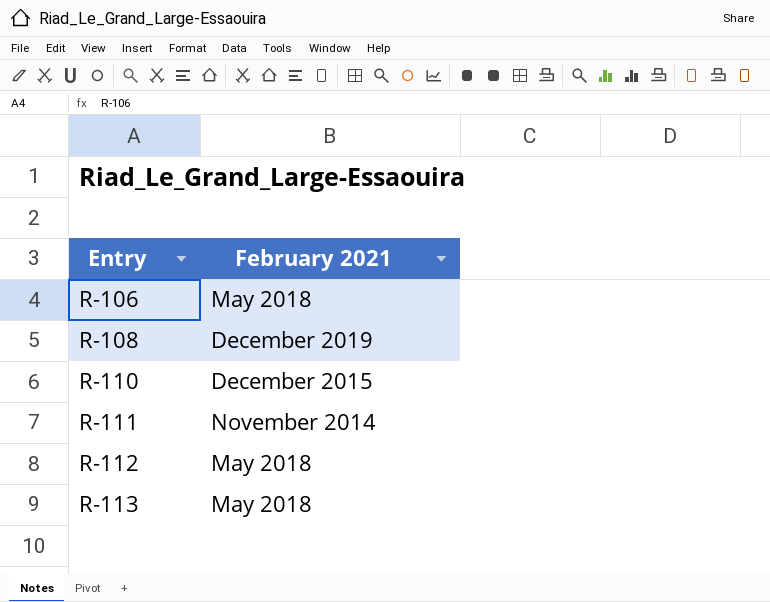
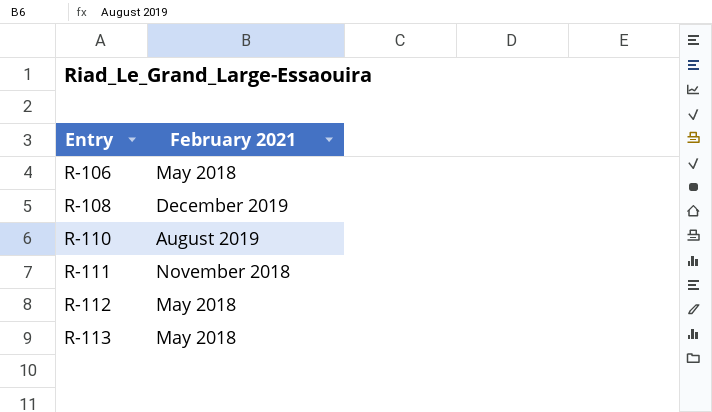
R-110 | February 2021: December 2015 -> August 2019
R-111 | February 2021: November 2014 -> November 2018

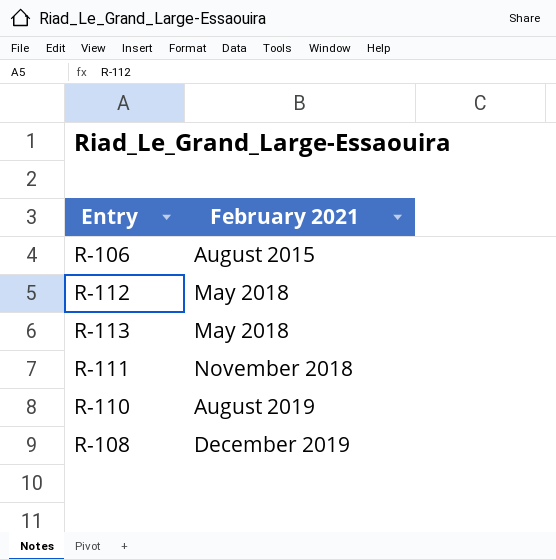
row order: Entry ascending -> February 2021 ascending
R-106 | February 2021: May 2018 -> August 2015

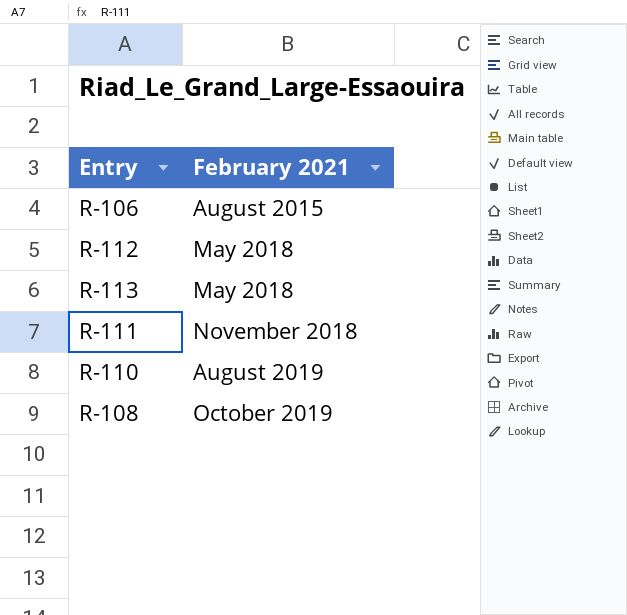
R-108 | February 2021: December 2019 -> October 2019

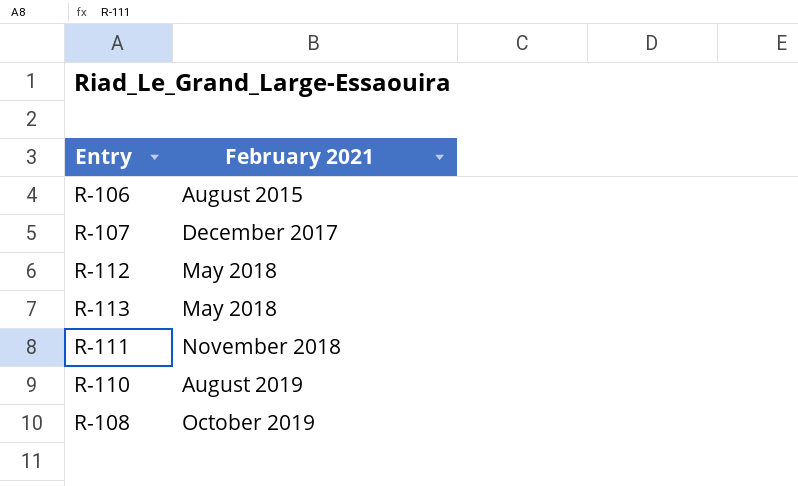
row R-107: none -> December 2017

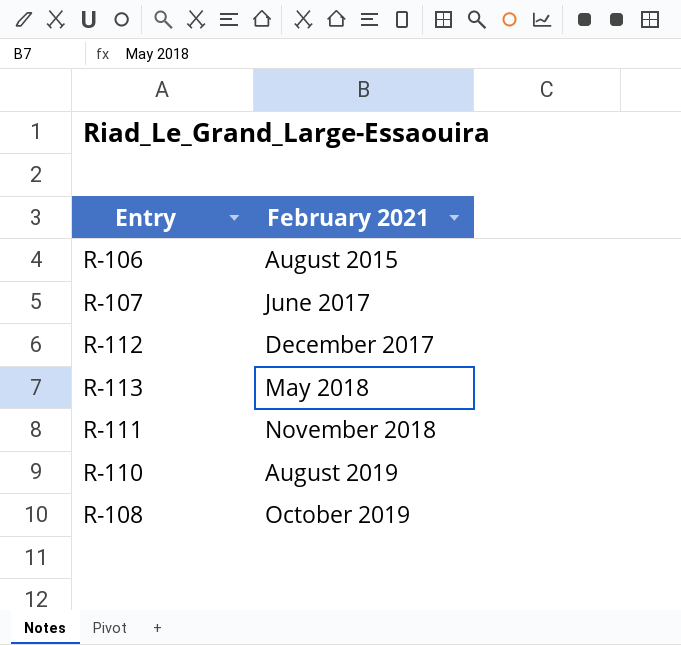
R-107 | February 2021: December 2017 -> June 2017
R-112 | February 2021: May 2018 -> December 2017

